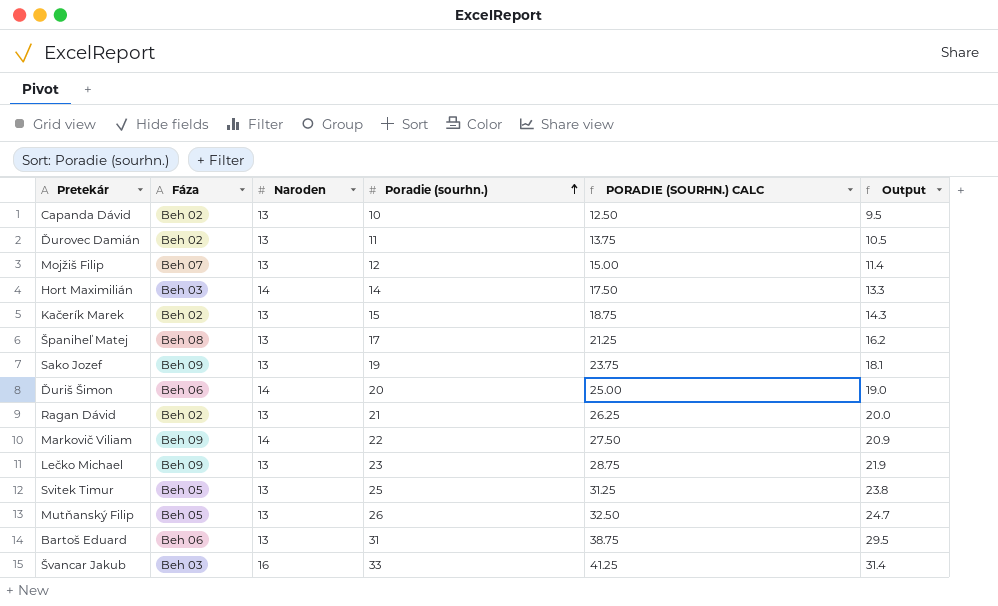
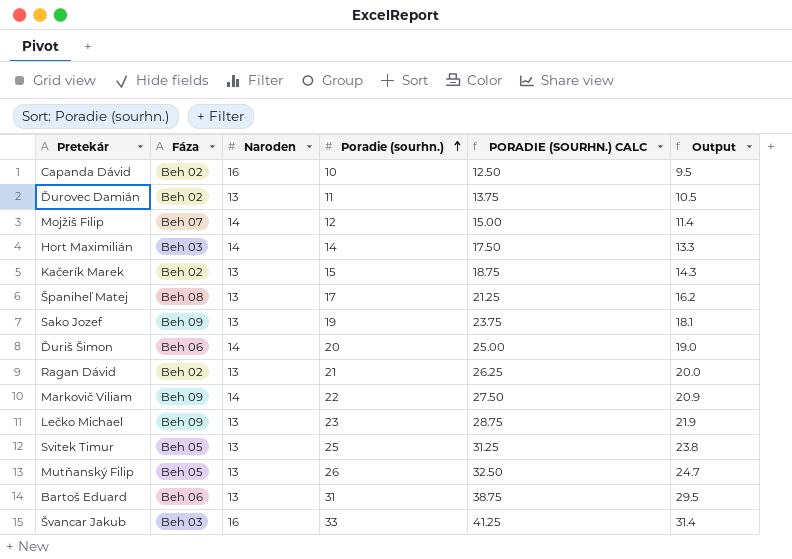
Capanda Dávid | Naroden: 13 -> 16
Mojžiš Filip | Naroden: 13 -> 14

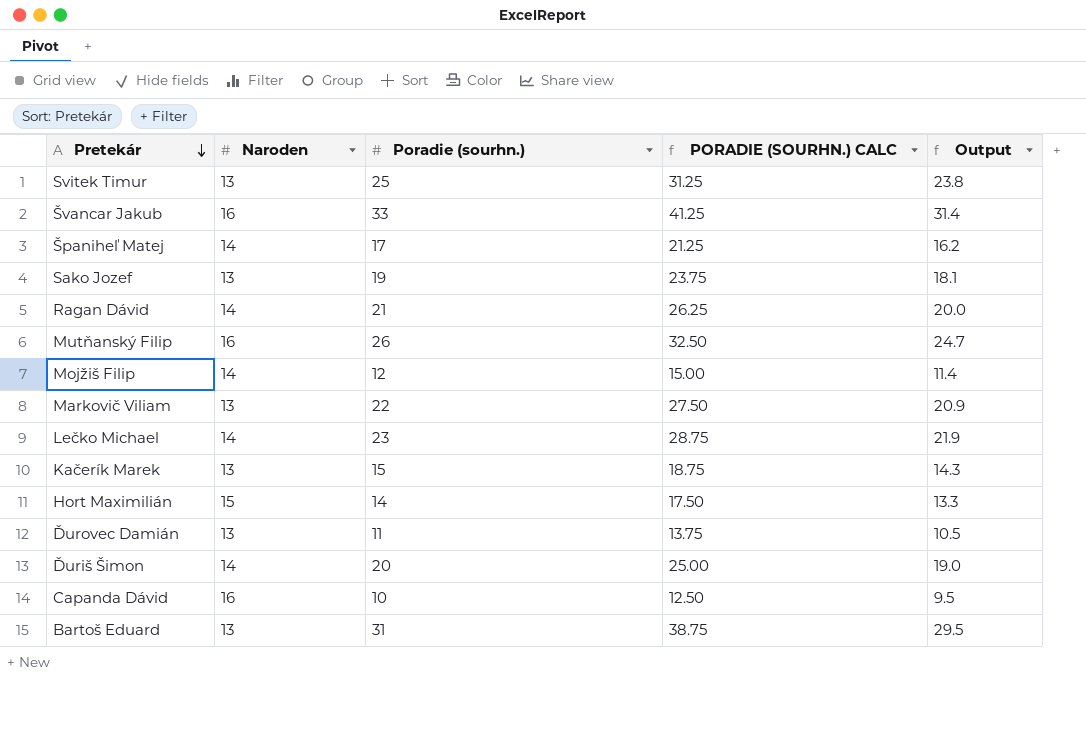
row order: Poradie (sourhn.) ascending -> Pretekár descending
column Fáza | position: 2 -> none
Španiheľ Matej | Naroden: 13 -> 14
Ragan Dávid | Naroden: 13 -> 14
Mutňanský Filip | Naroden: 13 -> 16
Markovič Viliam | Naroden: 14 -> 13
Lečko Michael | Naroden: 13 -> 14
Hort Maximilián | Naroden: 14 -> 15

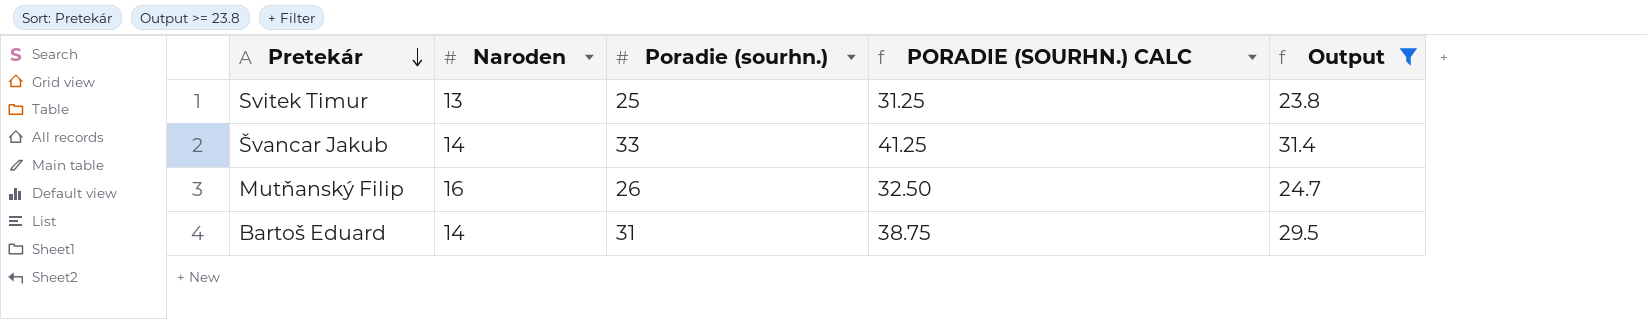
filter: none -> Output >= 23.8
Švancar Jakub | Naroden: 16 -> 14
Bartoš Eduard | Naroden: 13 -> 14

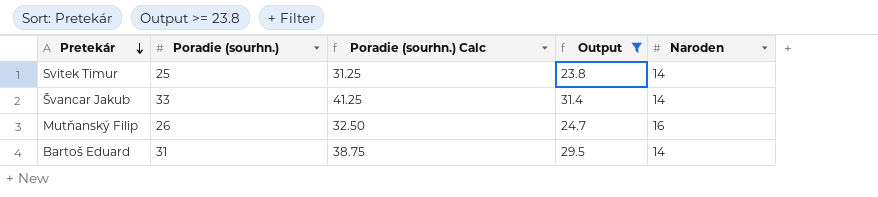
column name: PORADIE (SOURHN.) CALC -> Poradie (sourhn.) Calc
column Naroden | position: 2 -> 5
Svitek Timur | Naroden: 13 -> 14

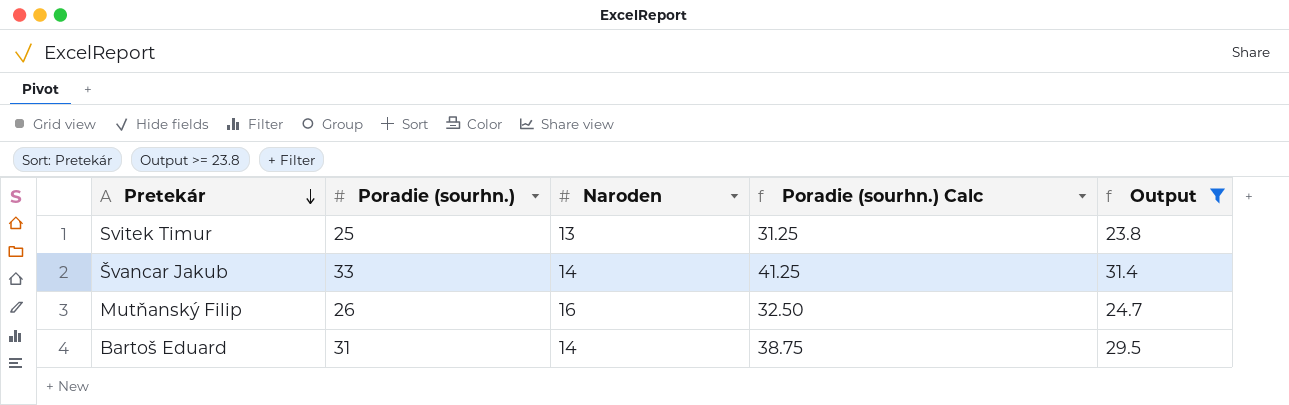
column Naroden | position: 5 -> 3
Svitek Timur | Naroden: 14 -> 13

